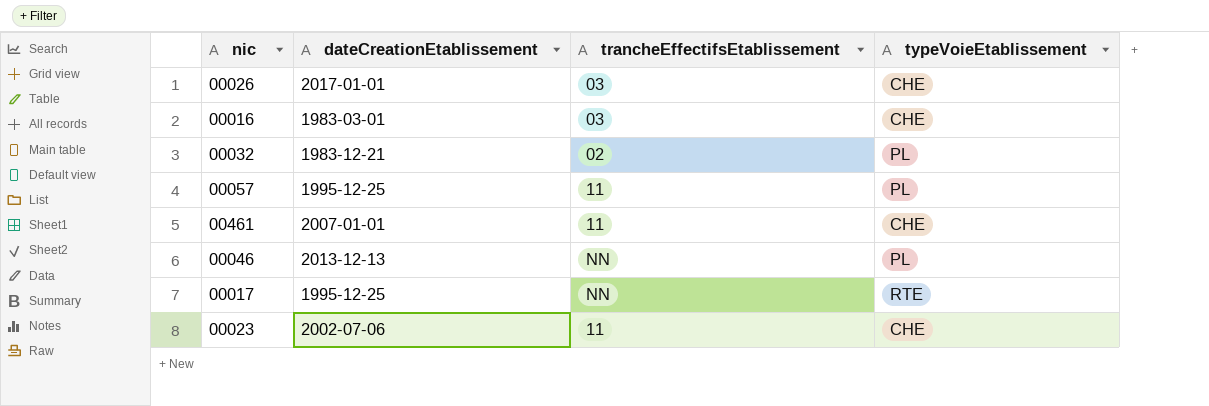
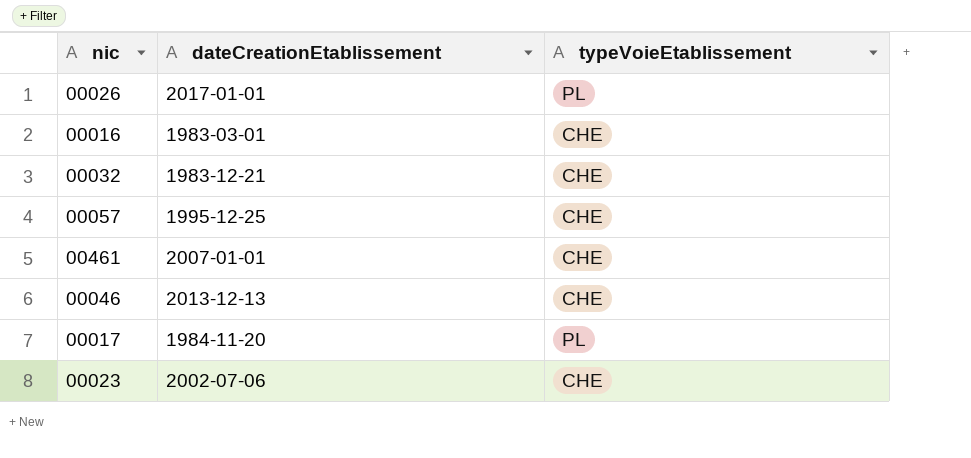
column trancheEffectifsEtablissement | position: 3 -> none
00026 | typeVoieEtablissement: CHE -> PL
00032 | typeVoieEtablissement: PL -> CHE
00057 | typeVoieEtablissement: PL -> CHE
00046 | typeVoieEtablissement: PL -> CHE
00017 | dateCreationEtablissement: 1995-12-25 -> 1984-11-20
00017 | typeVoieEtablissement: RTE -> PL

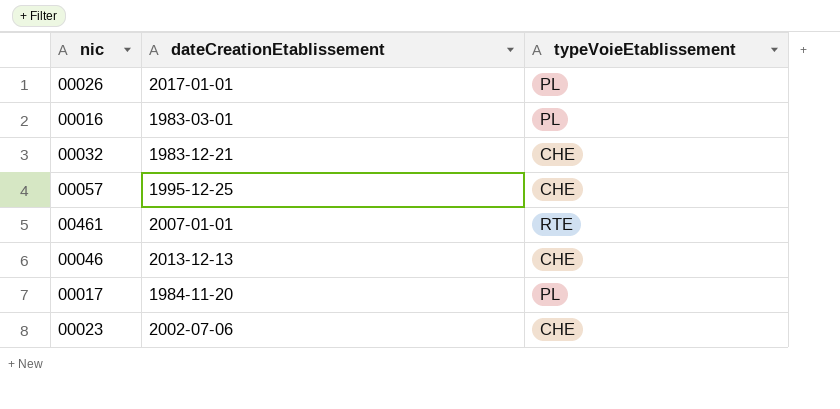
00016 | typeVoieEtablissement: CHE -> PL
00461 | typeVoieEtablissement: CHE -> RTE

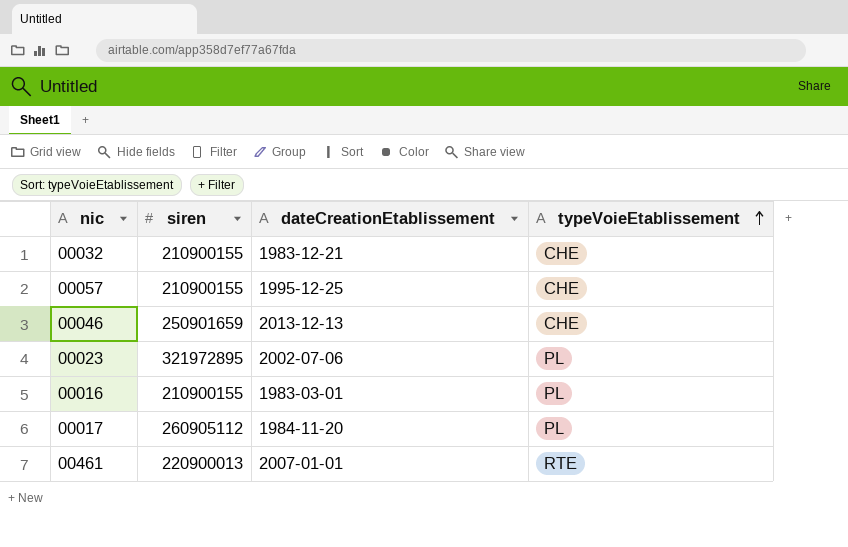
row order: none -> typeVoieEtablissement ascending
column siren | position: none -> 2
row 00026: 2017-01-01 | PL -> none
00023 | typeVoieEtablissement: CHE -> PL

